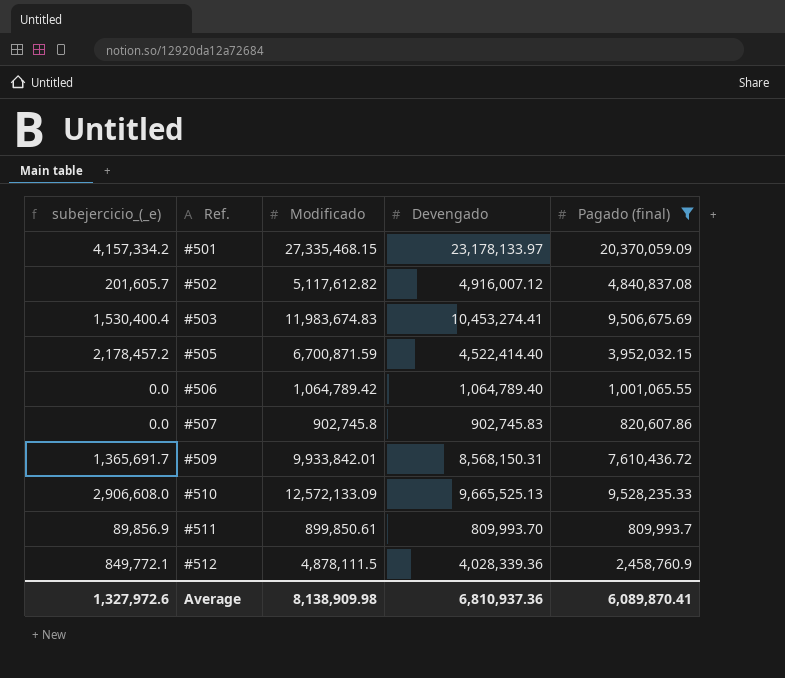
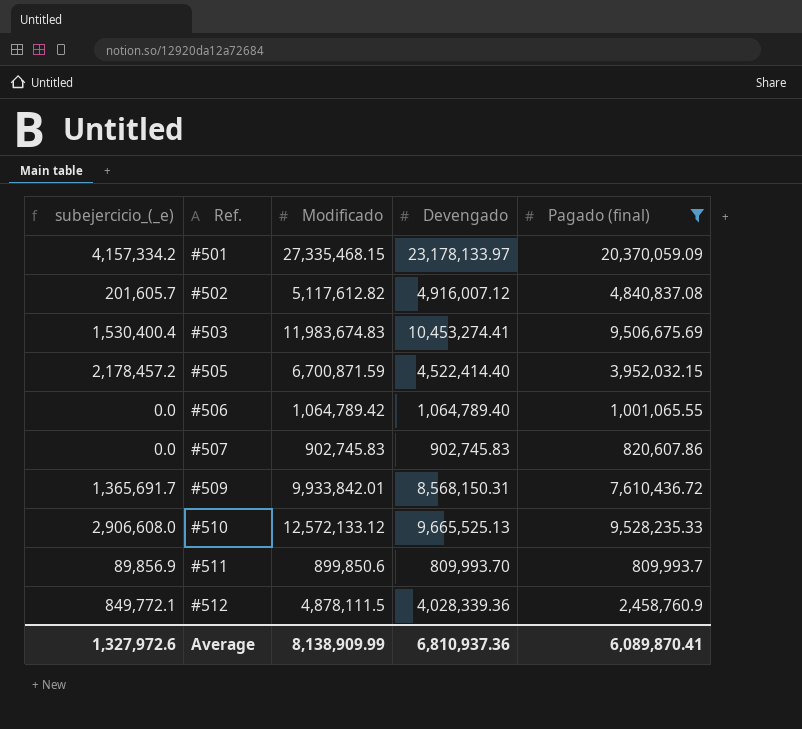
#507 | Modificado: 902,745.8 -> 902,745.83
#510 | Modificado: 12,572,133.09 -> 12,572,133.12
#511 | Modificado: 899,850.61 -> 899,850.6
Average | Modificado: 8,138,909.98 -> 8,138,909.99

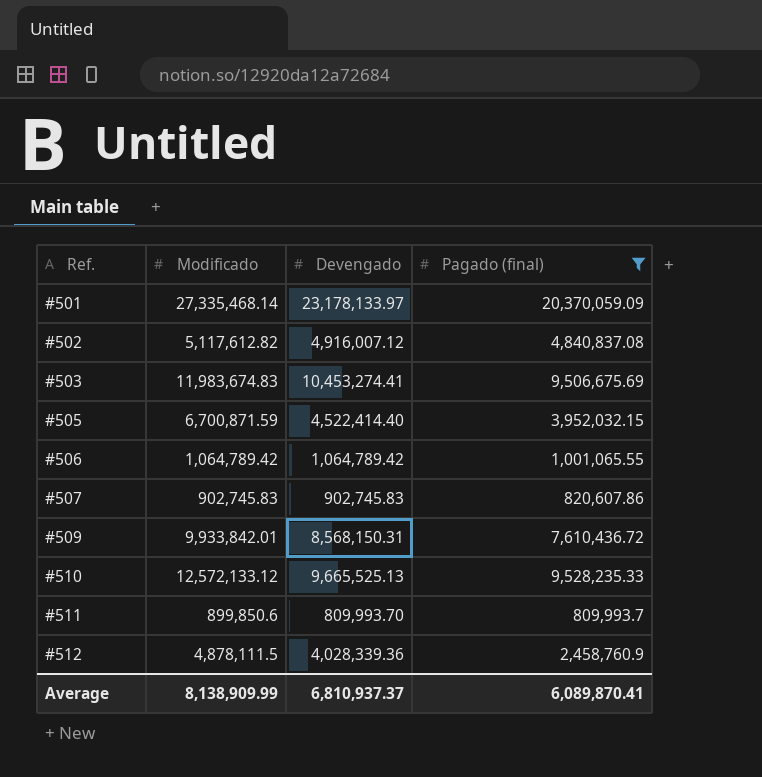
column subejercicio_(_e) | formula: [Modificado] - [Devengado] -> none
#501 | Modificado: 27,335,468.15 -> 27,335,468.14
#506 | Devengado: 1,064,789.40 -> 1,064,789.42
Average | Devengado: 6,810,937.36 -> 6,810,937.37

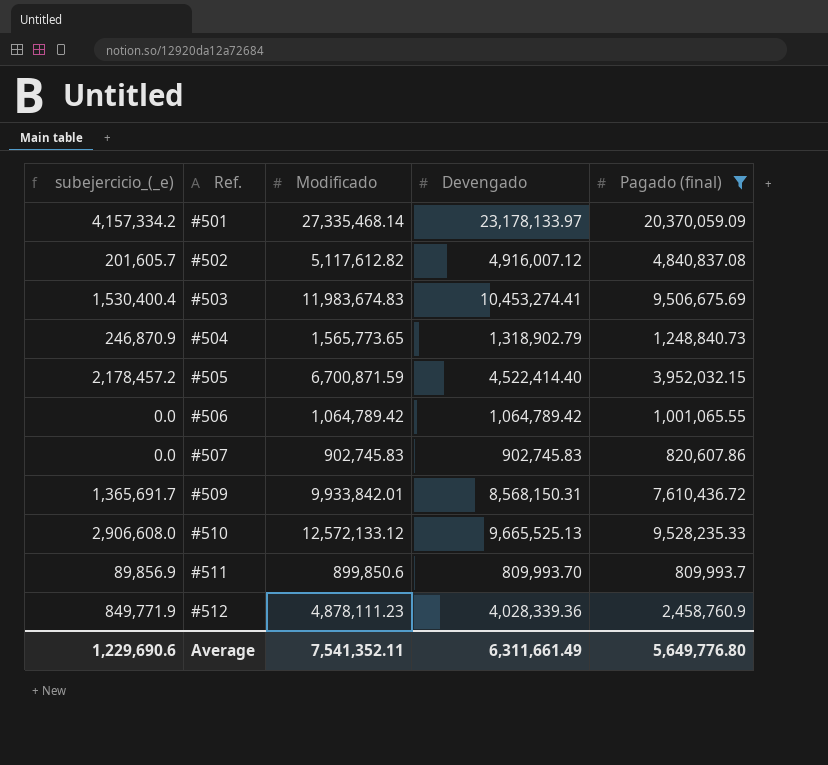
column subejercicio_(_e) | formula: none -> [Modificado] - [Devengado]
row #504: none -> 246,870.9 | 1,565,773.65 | 1,318,902.79 | 1,248,840.73
#512 | Modificado: 4,878,111.5 -> 4,878,111.23
Average | Modificado: 8,138,909.99 -> 7,541,352.11
Average | Devengado: 6,810,937.37 -> 6,311,661.49
Average | Pagado (final): 6,089,870.41 -> 5,649,776.80

